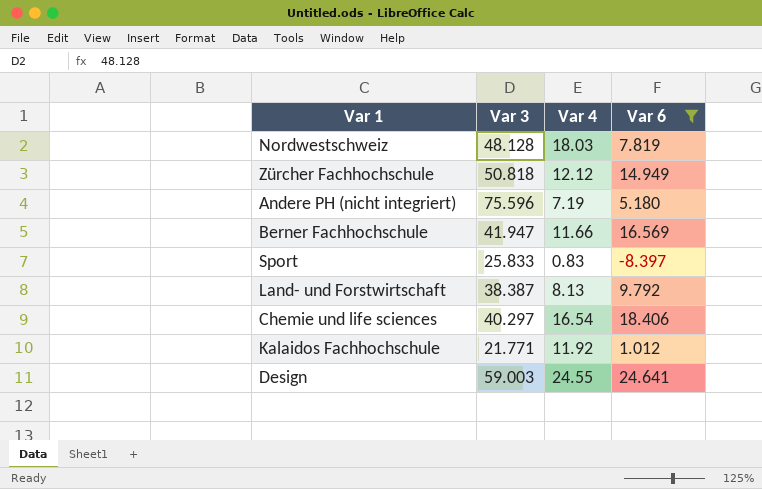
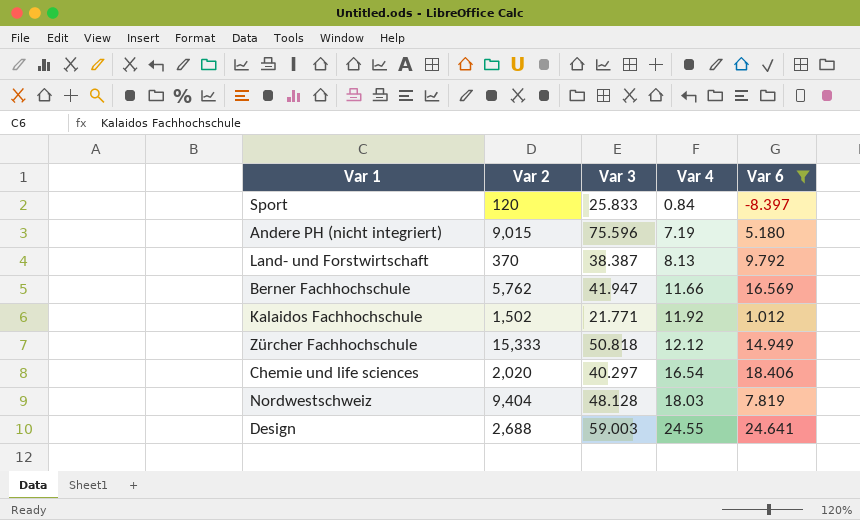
row order: none -> Var 4 ascending
column Var 2 | position: none -> 2
Sport | Var 4: 0.83 -> 0.84

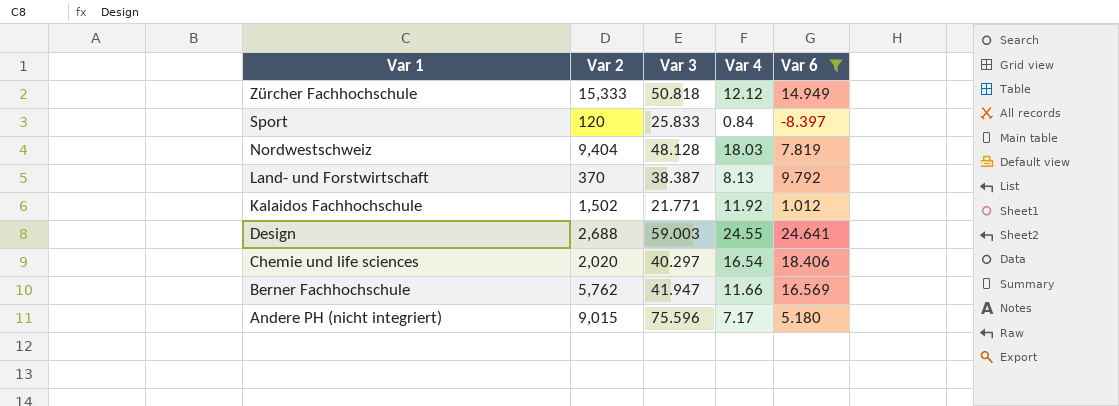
row order: Var 4 ascending -> Var 1 descending
Andere PH (nicht integriert) | Var 4: 7.19 -> 7.17

